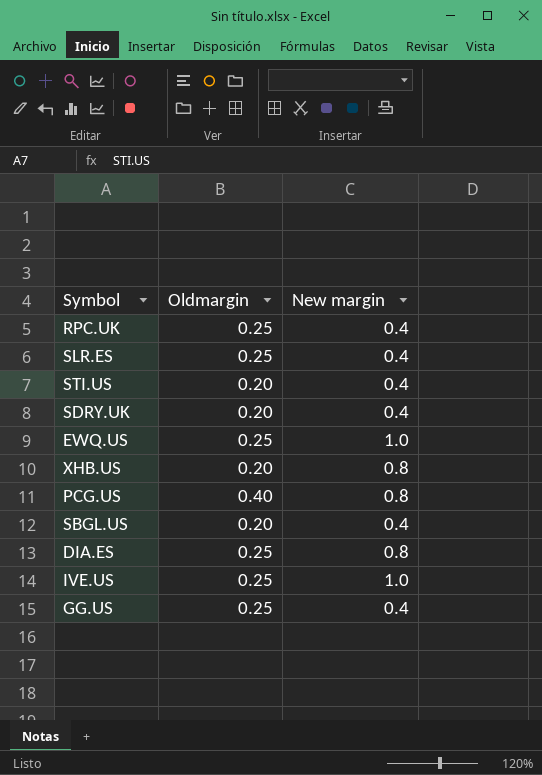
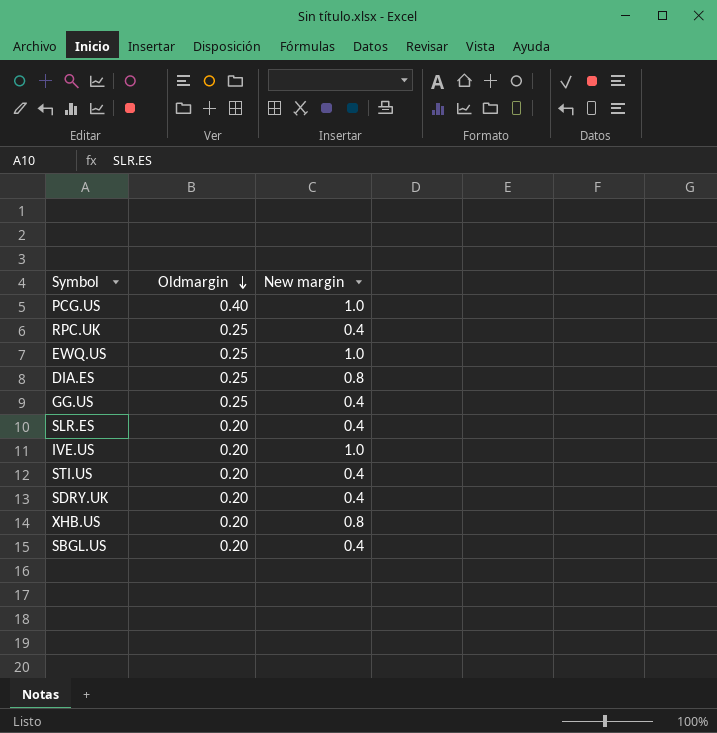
row order: none -> Oldmargin descending
PCG.US | New margin: 0.8 -> 1.0
SLR.ES | Oldmargin: 0.25 -> 0.20
IVE.US | Oldmargin: 0.25 -> 0.20

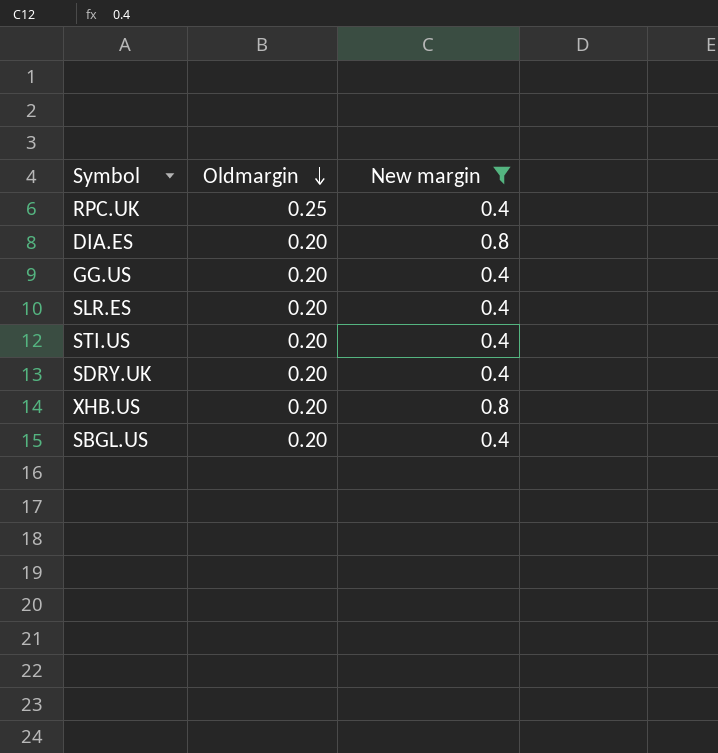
filter: none -> New margin != 1.0
DIA.ES | Oldmargin: 0.25 -> 0.20
GG.US | Oldmargin: 0.25 -> 0.20

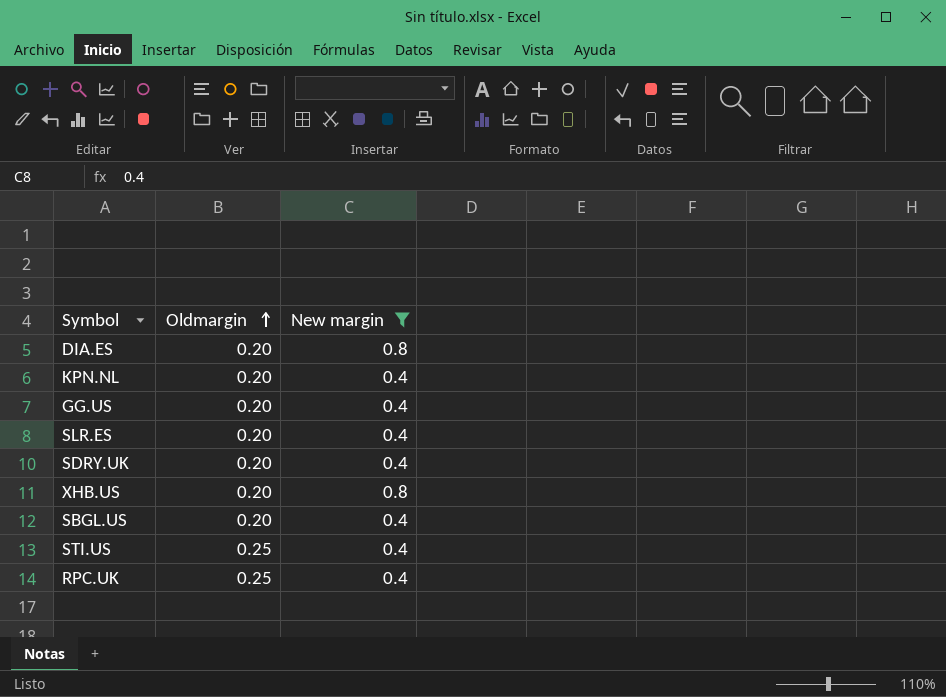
row order: Oldmargin descending -> Oldmargin ascending
row KPN.NL: none -> 0.20 | 0.4
STI.US | Oldmargin: 0.20 -> 0.25

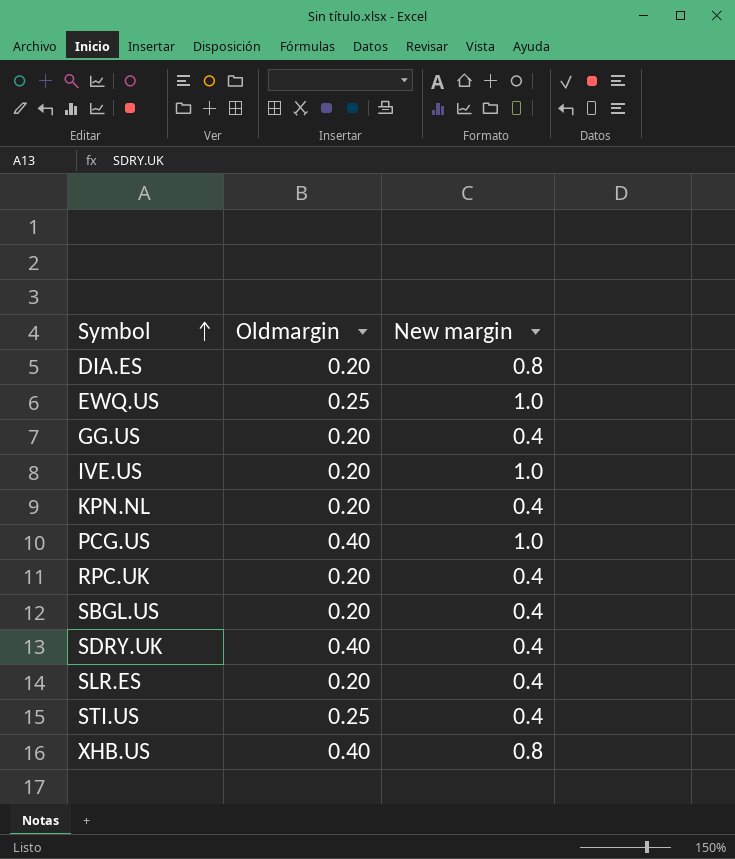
filter: New margin != 1.0 -> none
row order: Oldmargin ascending -> Symbol ascending
RPC.UK | Oldmargin: 0.25 -> 0.20
SDRY.UK | Oldmargin: 0.20 -> 0.40
XHB.US | Oldmargin: 0.20 -> 0.40

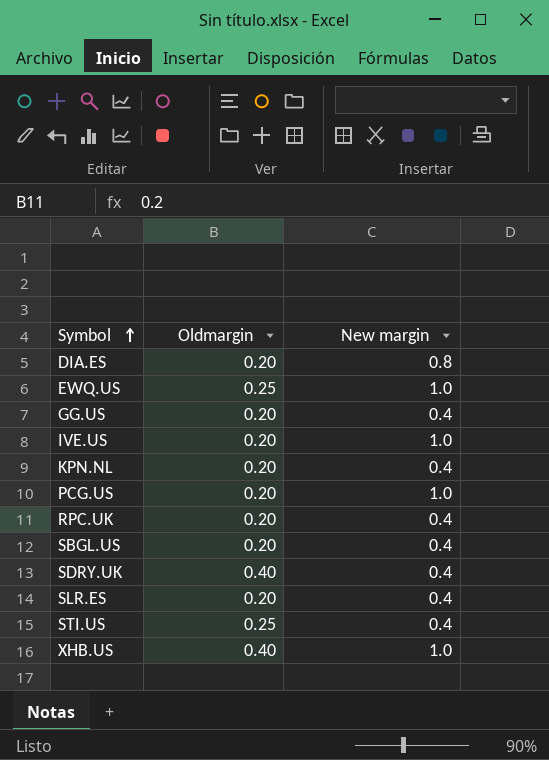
PCG.US | Oldmargin: 0.40 -> 0.20
XHB.US | New margin: 0.8 -> 1.0

